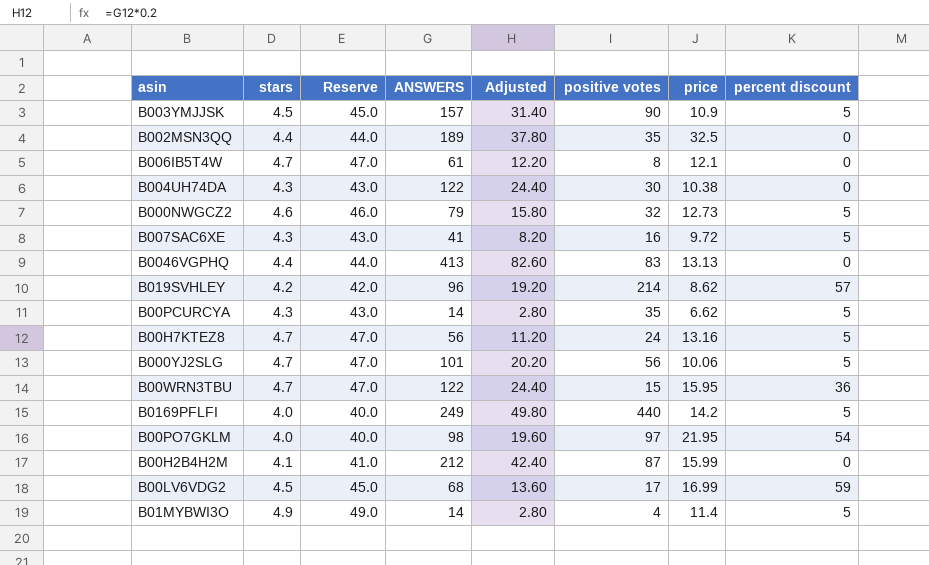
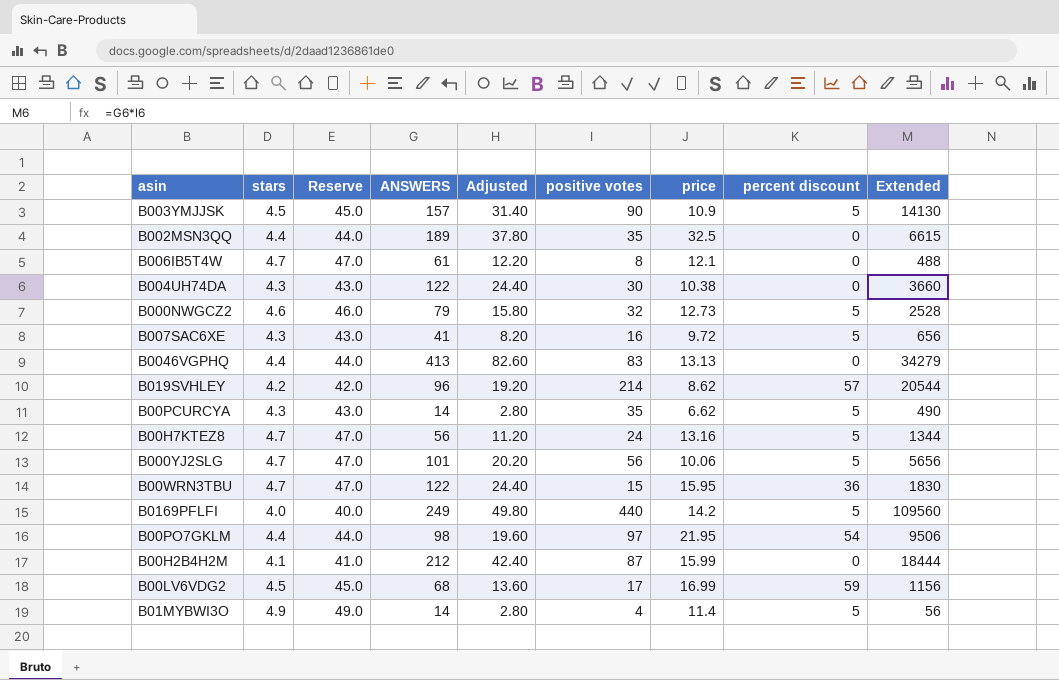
column Extended | formula: none -> [ANSWERS] * [positive votes]
B00PO7GKLM | stars: 4.0 -> 4.4
B00PO7GKLM | Reserve: 40.0 -> 44.0

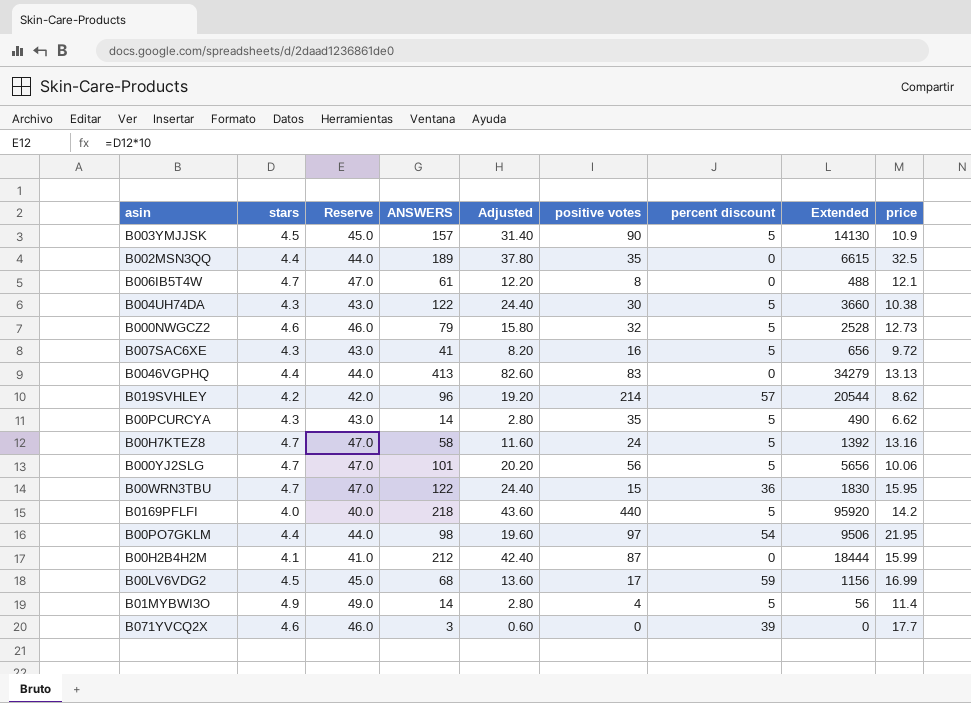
column price | position: 7 -> 9
B004UH74DA | percent discount: 0 -> 5
B00H7KTEZ8 | ANSWERS: 56 -> 58
B00H7KTEZ8 | Adjusted: 11.20 -> 11.60
B00H7KTEZ8 | Extended: 1344 -> 1392
B0169PFLFI | ANSWERS: 249 -> 218
B0169PFLFI | Adjusted: 49.80 -> 43.60
B0169PFLFI | Extended: 109560 -> 95920
row B071YVCQ2X: none -> 4.6 | 46.0 | 3 | 0.60 | 0 | 39 | 0 | 17.7

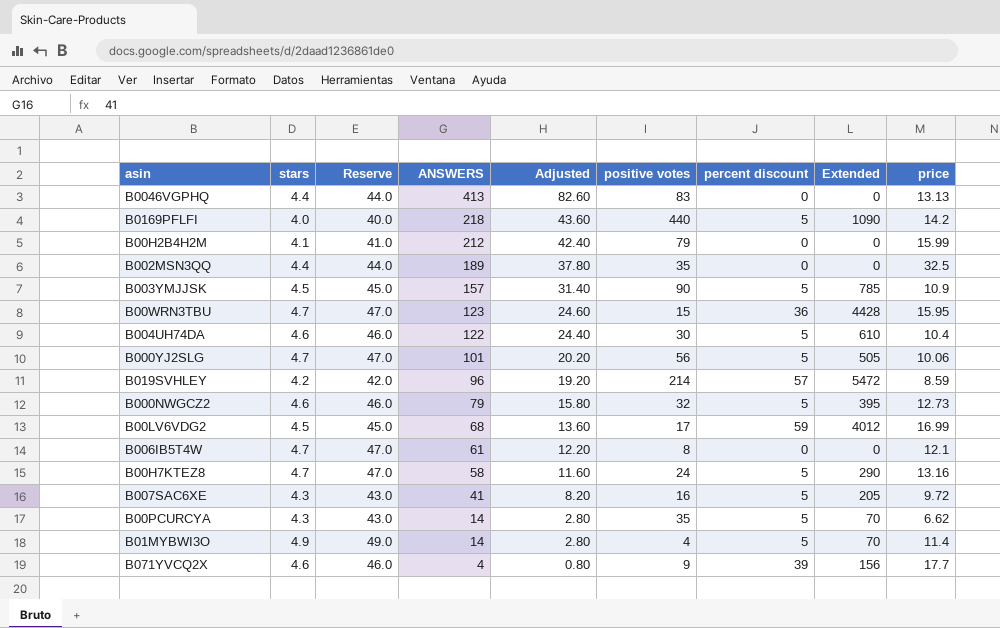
row order: none -> ANSWERS descending
column Extended | formula: [ANSWERS] * [positive votes] -> [ANSWERS] * [percent discount]
row B00PO7GKLM: 4.4 | 44.0 | 98 | 19.60 | 97 | 54 | 9506 | 21.95 -> none
B00H2B4H2M | positive votes: 87 -> 79
B00WRN3TBU | ANSWERS: 122 -> 123
B00WRN3TBU | Adjusted: 24.40 -> 24.60
B004UH74DA | stars: 4.3 -> 4.6
B004UH74DA | Reserve: 43.0 -> 46.0
B004UH74DA | price: 10.38 -> 10.4
B019SVHLEY | price: 8.62 -> 8.59
B071YVCQ2X | ANSWERS: 3 -> 4
B071YVCQ2X | Adjusted: 0.60 -> 0.80
B071YVCQ2X | positive votes: 0 -> 9

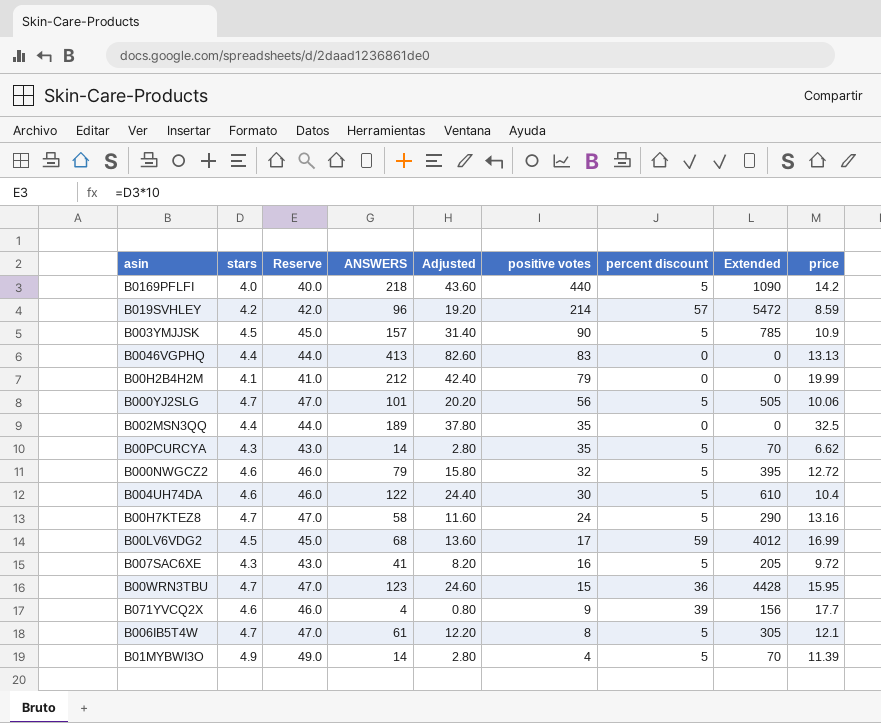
row order: ANSWERS descending -> positive votes descending
B00H2B4H2M | price: 15.99 -> 19.99
B000NWGCZ2 | price: 12.73 -> 12.72
B006IB5T4W | percent discount: 0 -> 5
B006IB5T4W | Extended: 0 -> 305
B01MYBWI3O | price: 11.4 -> 11.39

